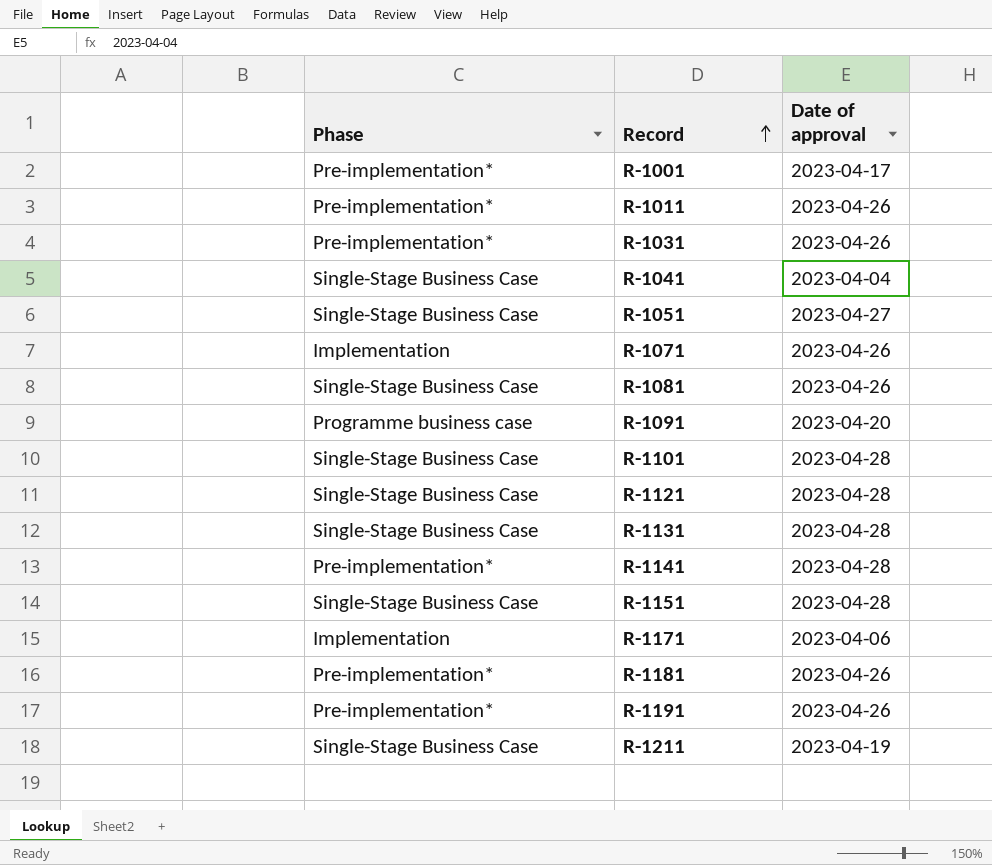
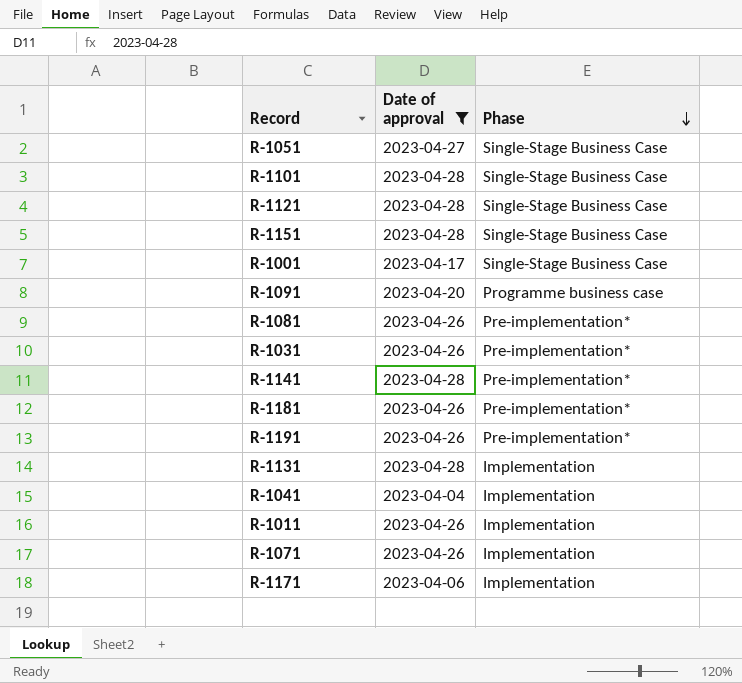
filter: none -> Date of approval != 2023-04-19
row order: Record ascending -> Phase descending
column Phase | position: 1 -> 3
R-1001 | Phase: Pre-implementation* -> Single-Stage Business Case
R-1081 | Phase: Single-Stage Business Case -> Pre-implementation*
R-1131 | Phase: Single-Stage Business Case -> Implementation
R-1041 | Phase: Single-Stage Business Case -> Implementation
R-1011 | Phase: Pre-implementation* -> Implementation

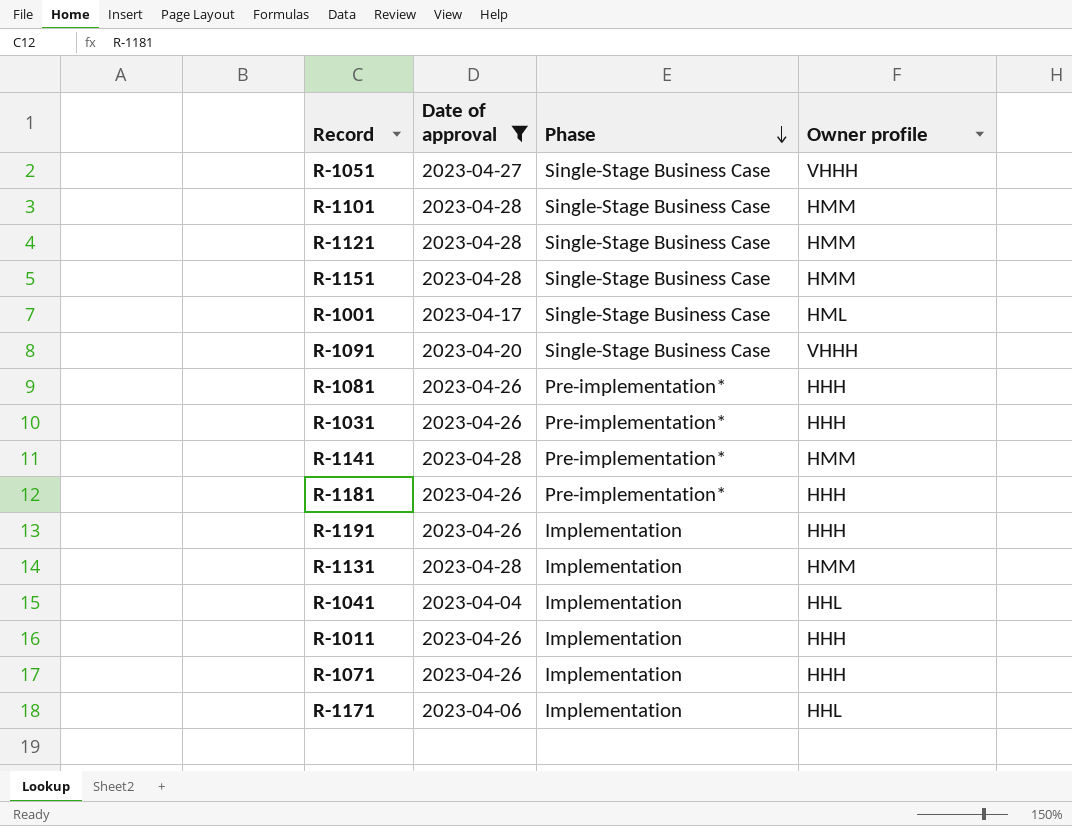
column Owner profile | position: none -> 4
R-1091 | Phase: Programme business case -> Single-Stage Business Case
R-1191 | Phase: Pre-implementation* -> Implementation

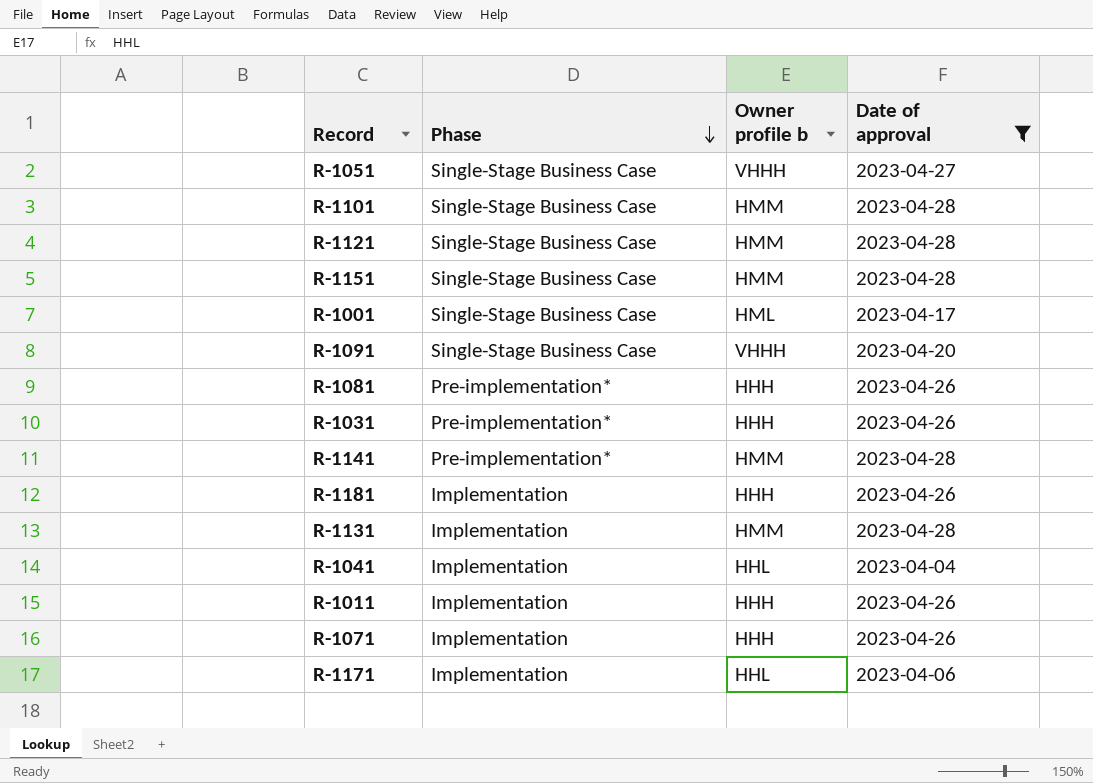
column name: Owner profile -> Owner profile b
column Date of approval | position: 2 -> 4
row R-1191: 2023-04-26 | Implementation | HHH -> none
R-1181 | Phase: Pre-implementation* -> Implementation

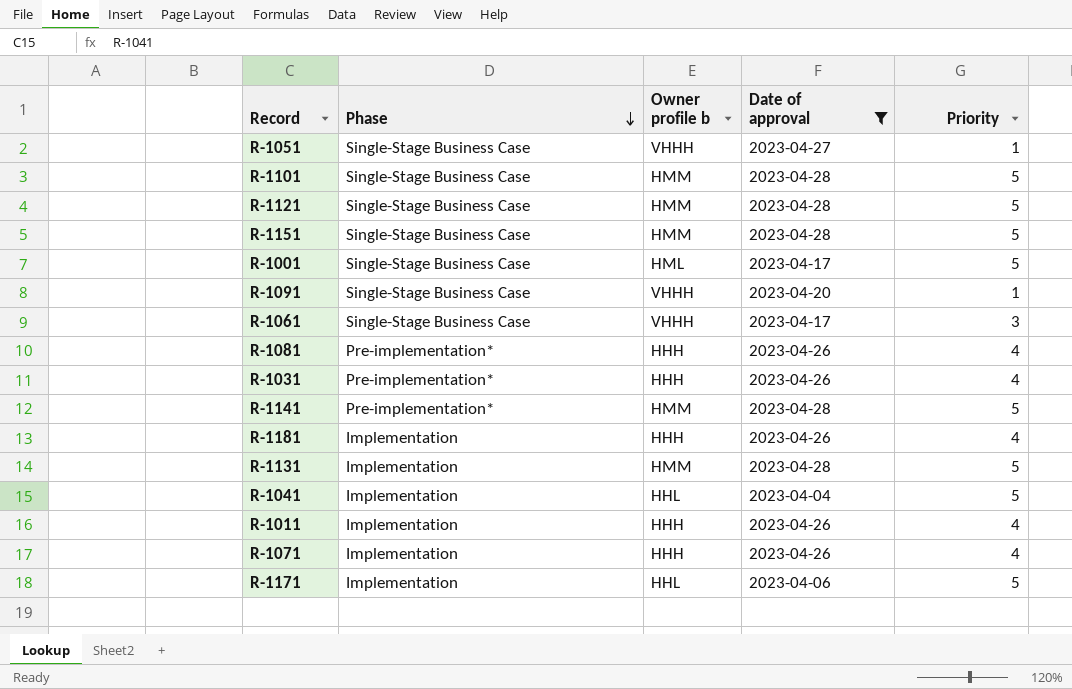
column Priority | position: none -> 5
row R-1061: none -> Single-Stage Business Case | VHHH | 2023-04-17 | 3

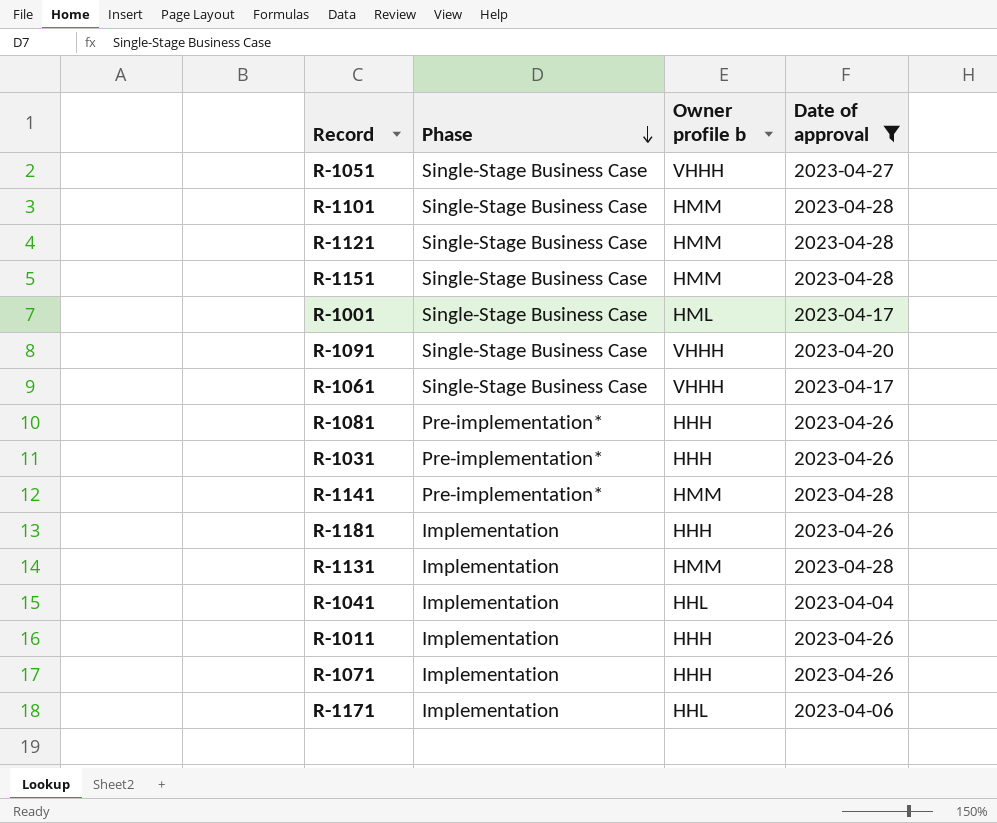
column Priority | position: 5 -> none

